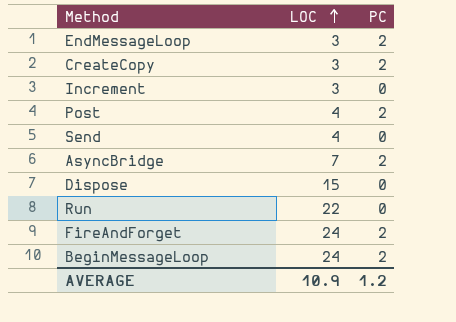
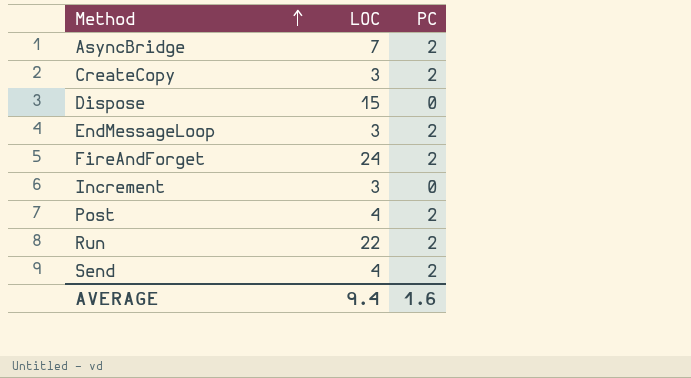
row order: LOC ascending -> Method ascending
row BeginMessageLoop: 24 | 2 -> none
Run | PC: 0 -> 2
Send | PC: 0 -> 2
AVERAGE | LOC: 10.9 -> 9.4
AVERAGE | PC: 1.2 -> 1.6

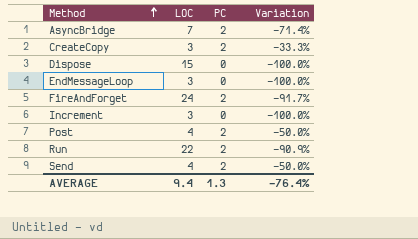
column Variation | formula: none -> ([PC] - [LOC]) / [LOC]
EndMessageLoop | PC: 2 -> 0
AVERAGE | PC: 1.6 -> 1.3

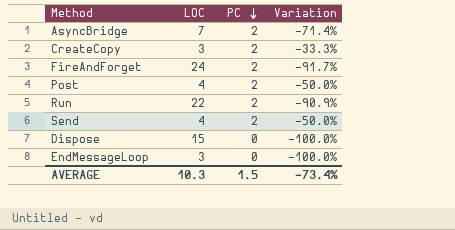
row order: Method ascending -> PC descending
row Increment: 3 | 0 | -100.0% -> none
AVERAGE | LOC: 9.4 -> 10.3
AVERAGE | PC: 1.3 -> 1.5
AVERAGE | Variation: -76.4% -> -73.4%

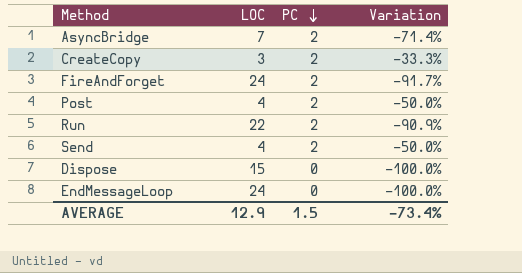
EndMessageLoop | LOC: 3 -> 24
AVERAGE | LOC: 10.3 -> 12.9

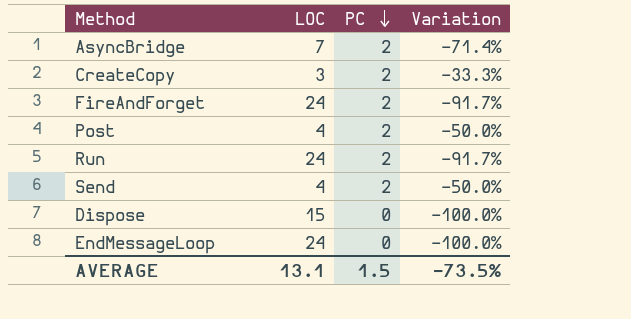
Run | LOC: 22 -> 24
Run | Variation: -90.9% -> -91.7%
AVERAGE | LOC: 12.9 -> 13.1
AVERAGE | Variation: -73.4% -> -73.5%

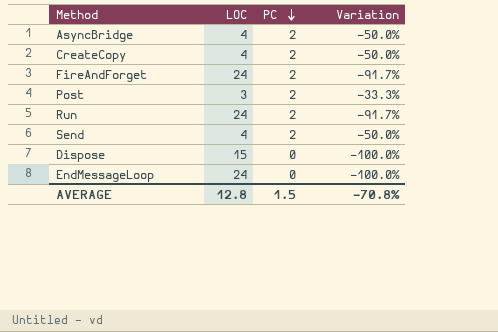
AsyncBridge | LOC: 7 -> 4
AsyncBridge | Variation: -71.4% -> -50.0%
CreateCopy | LOC: 3 -> 4
CreateCopy | Variation: -33.3% -> -50.0%
Post | LOC: 4 -> 3
Post | Variation: -50.0% -> -33.3%
AVERAGE | LOC: 13.1 -> 12.8
AVERAGE | Variation: -73.5% -> -70.8%

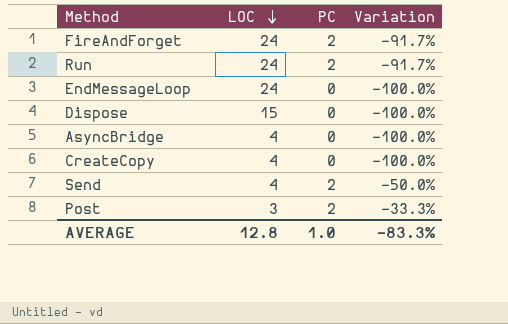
row order: PC descending -> LOC descending
AsyncBridge | PC: 2 -> 0
AsyncBridge | Variation: -50.0% -> -100.0%
CreateCopy | PC: 2 -> 0
CreateCopy | Variation: -50.0% -> -100.0%
AVERAGE | PC: 1.5 -> 1.0
AVERAGE | Variation: -70.8% -> -83.3%

